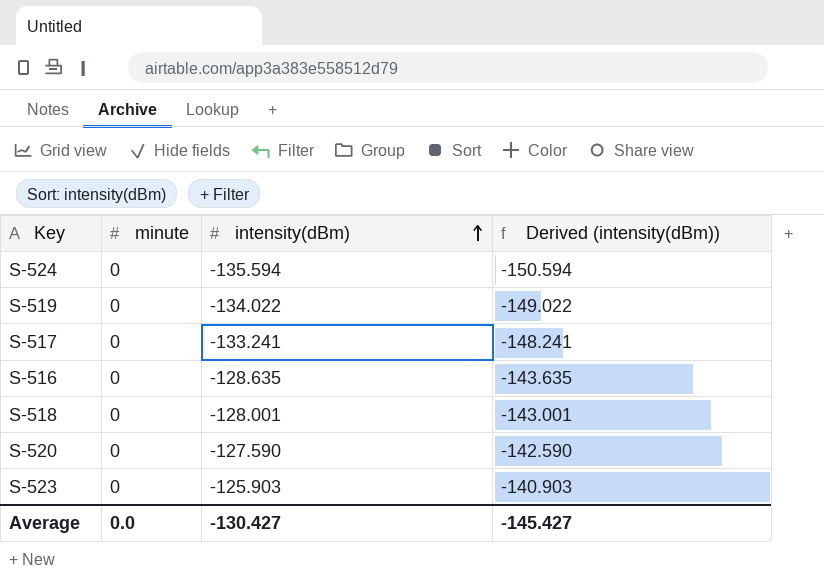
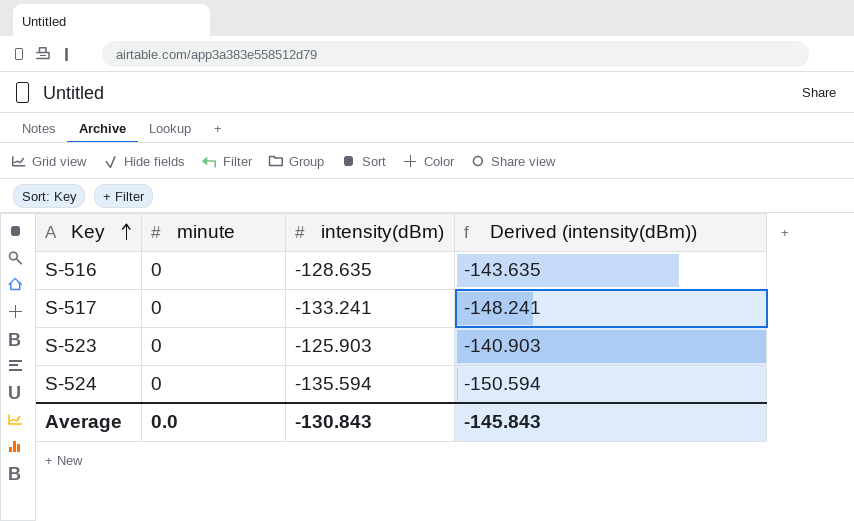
row order: intensity(dBm) ascending -> Key ascending
row S-519: 0 | -134.022 | -149.022 -> none
row S-518: 0 | -128.001 | -143.001 -> none
row S-520: 0 | -127.590 | -142.590 -> none
Average | intensity(dBm): -130.427 -> -130.843
Average | Derived (intensity(dBm)): -145.427 -> -145.843

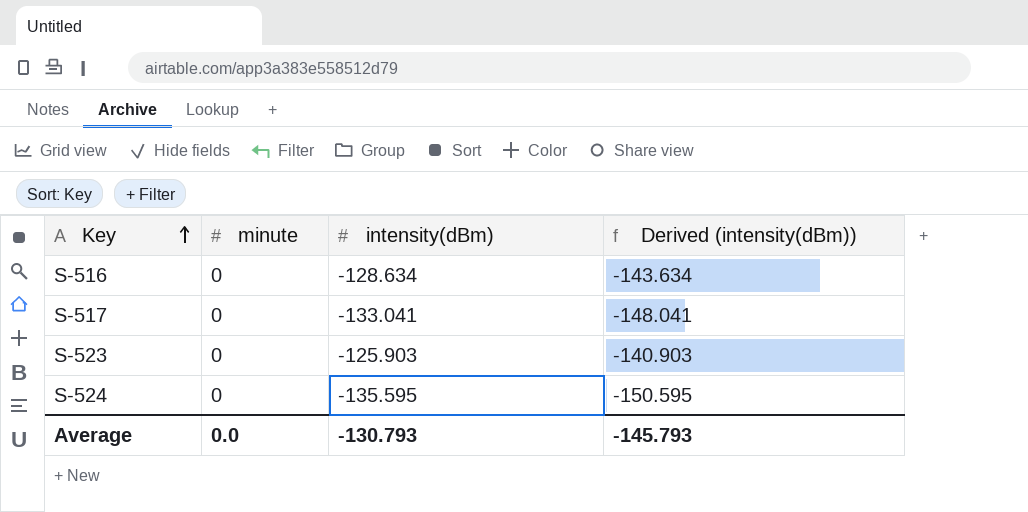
S-516 | intensity(dBm): -128.635 -> -128.634
S-516 | Derived (intensity(dBm)): -143.635 -> -143.634
S-517 | intensity(dBm): -133.241 -> -133.041
S-517 | Derived (intensity(dBm)): -148.241 -> -148.041
S-524 | intensity(dBm): -135.594 -> -135.595
S-524 | Derived (intensity(dBm)): -150.594 -> -150.595
Average | intensity(dBm): -130.843 -> -130.793
Average | Derived (intensity(dBm)): -145.843 -> -145.793

